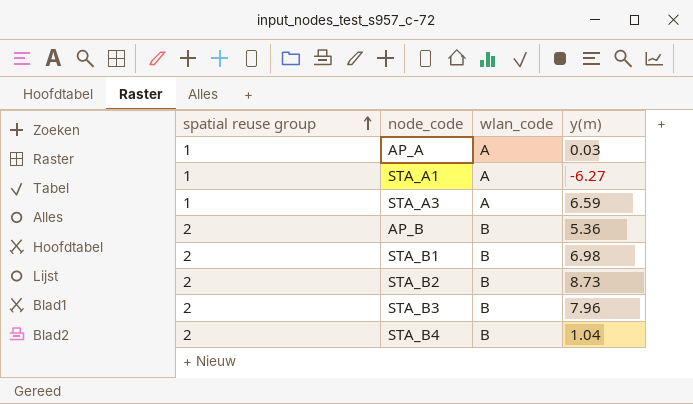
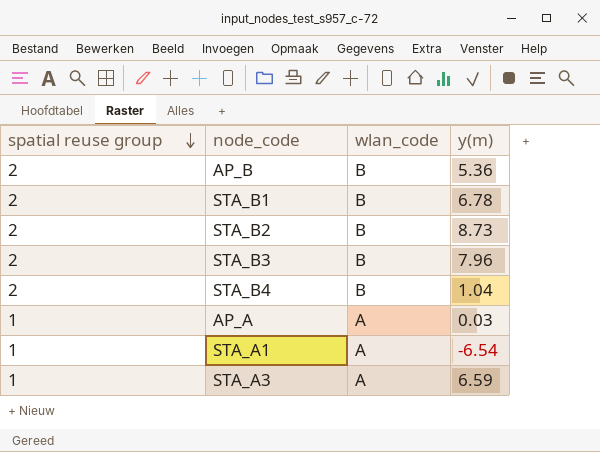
row order: spatial reuse group ascending -> spatial reuse group descending
STA_B1 | y(m): 6.98 -> 6.78
STA_A1 | y(m): -6.27 -> -6.54

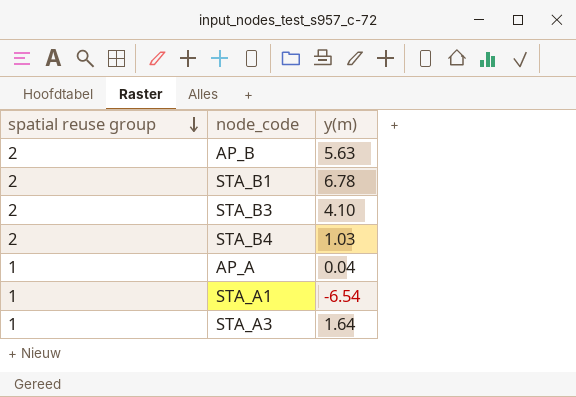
column wlan_code | position: 3 -> none
row STA_B2: 2 | B | 8.73 -> none
AP_B | y(m): 5.36 -> 5.63
STA_B3 | y(m): 7.96 -> 4.10
STA_B4 | y(m): 1.04 -> 1.03
AP_A | y(m): 0.03 -> 0.04
STA_A3 | y(m): 6.59 -> 1.64

